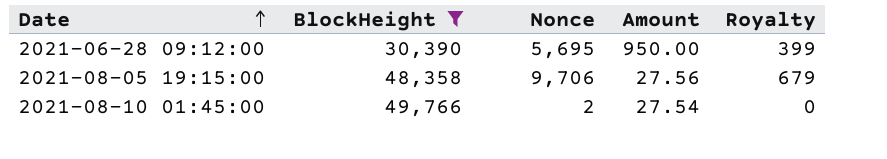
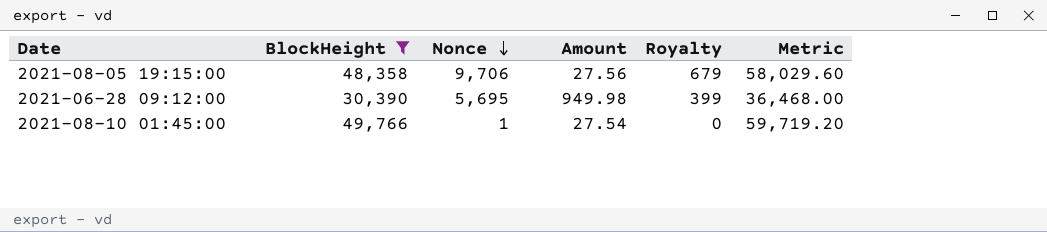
row order: Date ascending -> Nonce descending
column Metric | formula: none -> [BlockHeight] * 1.2
2021-06-28 09:12:00 | Amount: 950.00 -> 949.98
2021-08-10 01:45:00 | Nonce: 2 -> 1

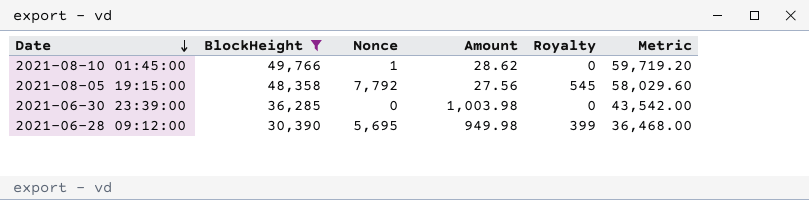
row order: Nonce descending -> Date descending
2021-08-10 01:45:00 | Amount: 27.54 -> 28.62
2021-08-05 19:15:00 | Nonce: 9,706 -> 7,792
2021-08-05 19:15:00 | Royalty: 679 -> 545
row 2021-06-30 23:39:00: none -> 36,285 | 0 | 1,003.98 | 0 | 43,542.00

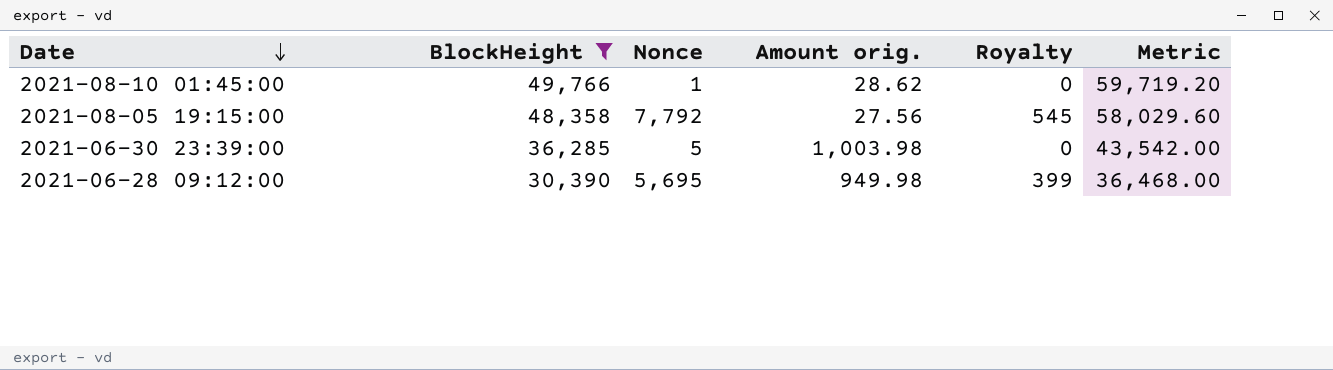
column name: Amount -> Amount orig.
2021-06-30 23:39:00 | Nonce: 0 -> 5

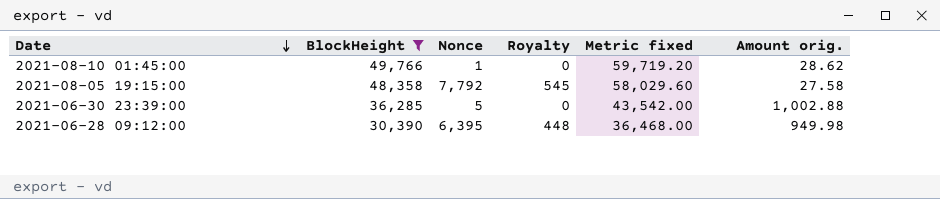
column name: Metric -> Metric fixed
column Amount orig. | position: 4 -> 6
2021-08-05 19:15:00 | Amount orig.: 27.56 -> 27.58
2021-06-30 23:39:00 | Amount orig.: 1,003.98 -> 1,002.88
2021-06-28 09:12:00 | Nonce: 5,695 -> 6,395
2021-06-28 09:12:00 | Royalty: 399 -> 448

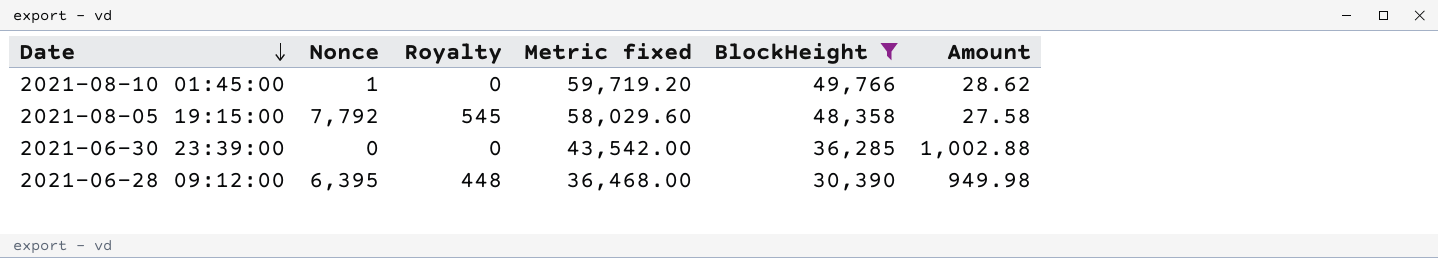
column BlockHeight | position: 2 -> 5
column name: Amount orig. -> Amount
2021-06-30 23:39:00 | Nonce: 5 -> 0

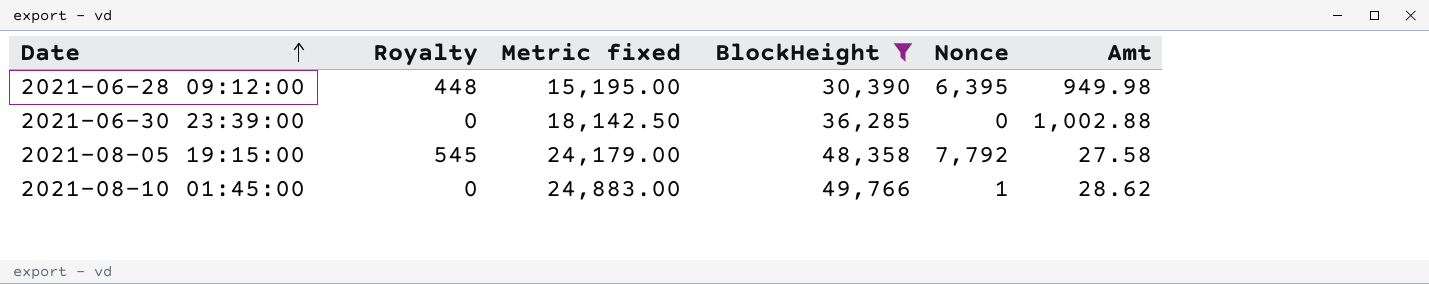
row order: Date descending -> Date ascending
column Metric fixed | formula: [BlockHeight] * 1.2 -> [BlockHeight] * 0.5
column Nonce | position: 2 -> 5
column name: Amount -> Amt

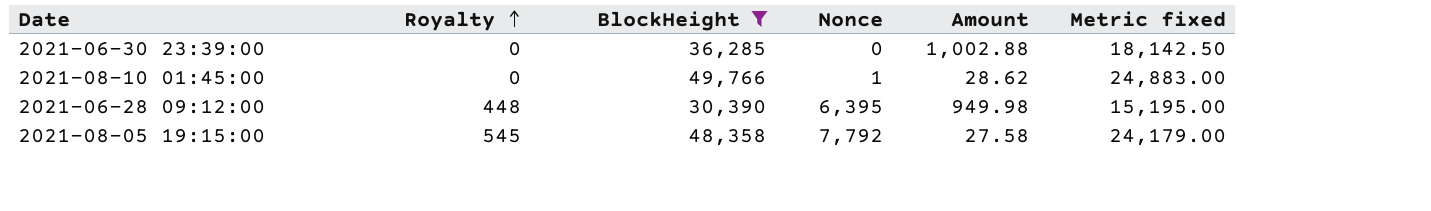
row order: Date ascending -> Royalty ascending
column name: Amt -> Amount
column Metric fixed | position: 3 -> 6

